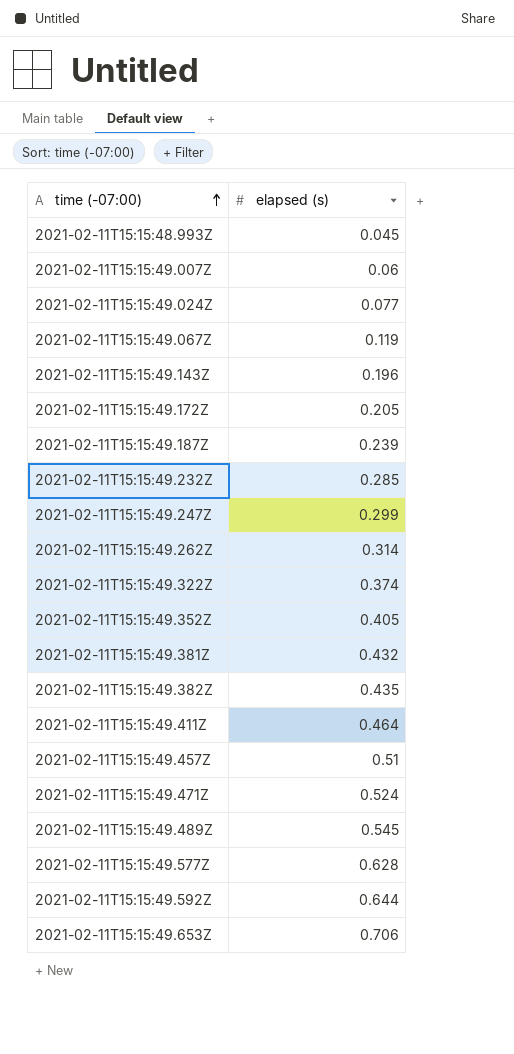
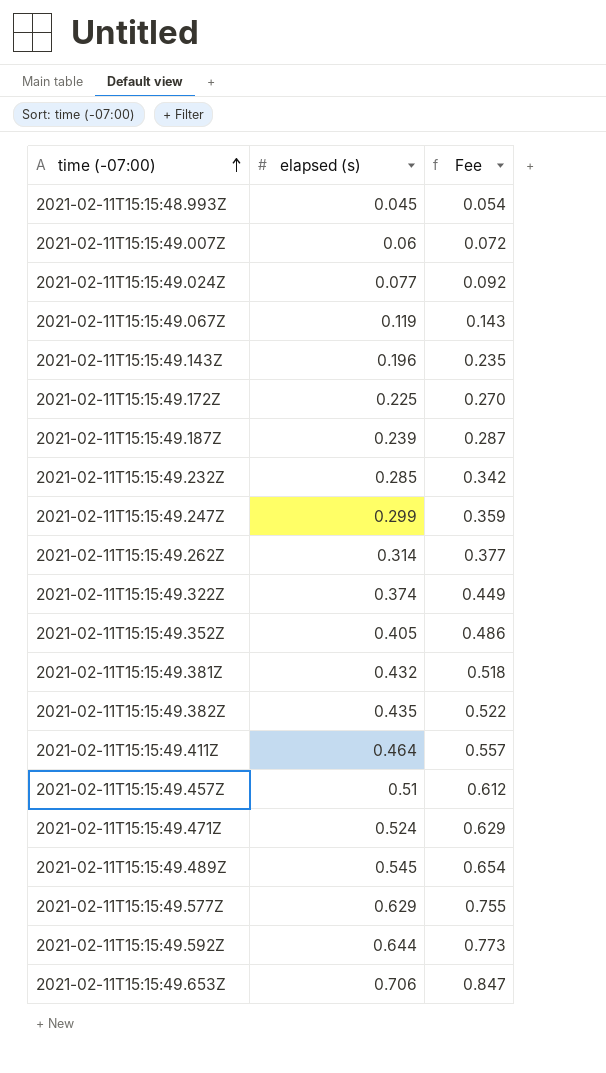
column Fee | formula: none -> [elapsed (s)] * 1.2
2021-02-11T15:15:49.172Z | elapsed (s): 0.205 -> 0.225
2021-02-11T15:15:49.577Z | elapsed (s): 0.628 -> 0.629

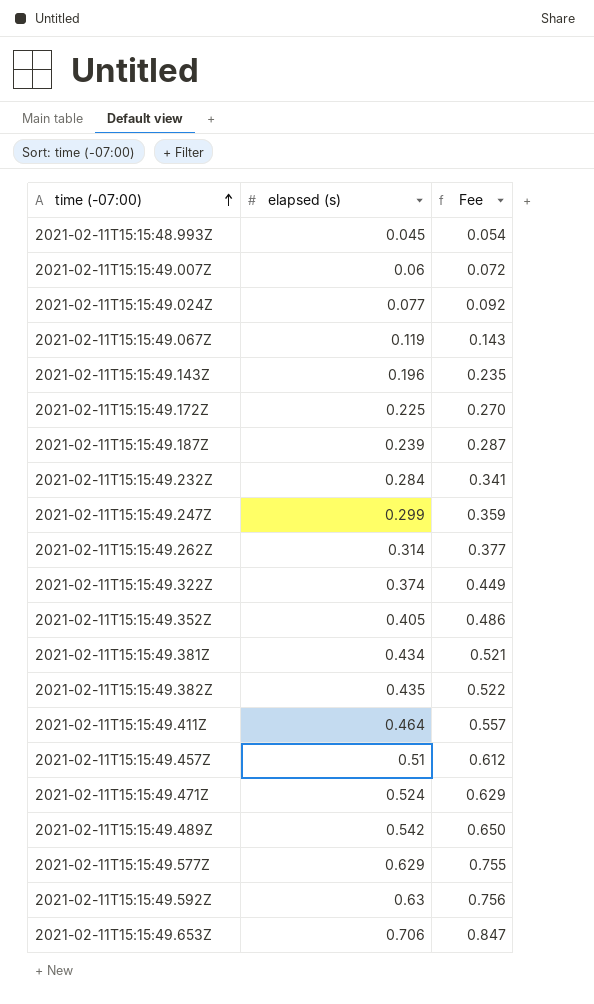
2021-02-11T15:15:49.232Z | elapsed (s): 0.285 -> 0.284
2021-02-11T15:15:49.232Z | Fee: 0.342 -> 0.341
2021-02-11T15:15:49.381Z | elapsed (s): 0.432 -> 0.434
2021-02-11T15:15:49.381Z | Fee: 0.518 -> 0.521
2021-02-11T15:15:49.489Z | elapsed (s): 0.545 -> 0.542
2021-02-11T15:15:49.489Z | Fee: 0.654 -> 0.650
2021-02-11T15:15:49.592Z | elapsed (s): 0.644 -> 0.63
2021-02-11T15:15:49.592Z | Fee: 0.773 -> 0.756

